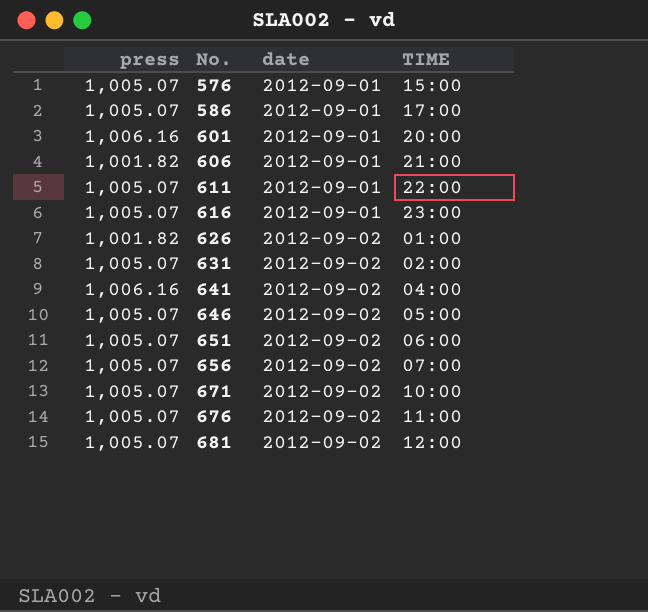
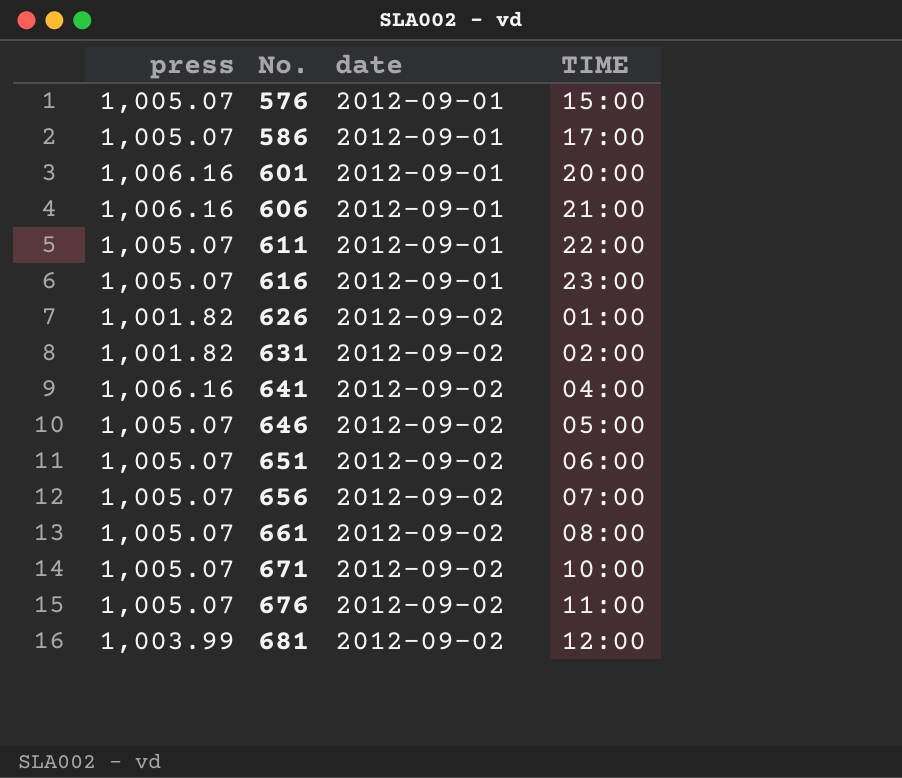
606 | press: 1,001.82 -> 1,006.16
631 | press: 1,005.07 -> 1,001.82
row 661: none -> 1,005.07 | 2012-09-02 | 08:00
681 | press: 1,005.07 -> 1,003.99

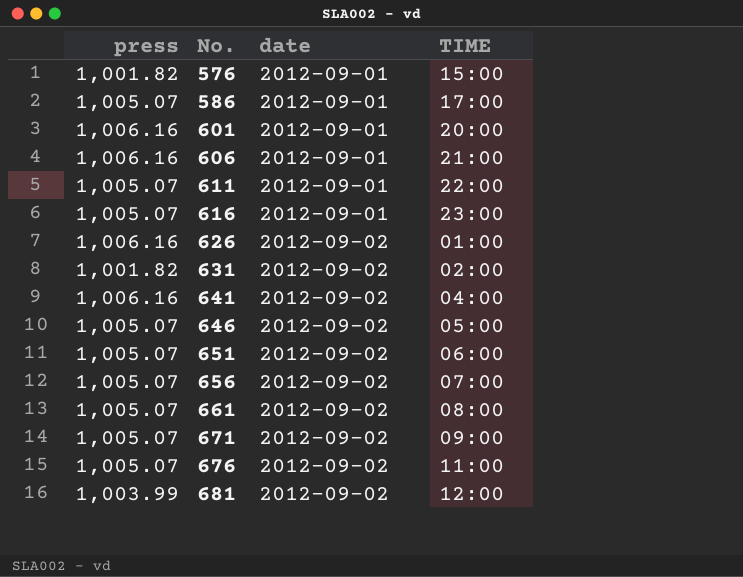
576 | press: 1,005.07 -> 1,001.82
626 | press: 1,001.82 -> 1,006.16
671 | TIME: 10:00 -> 09:00

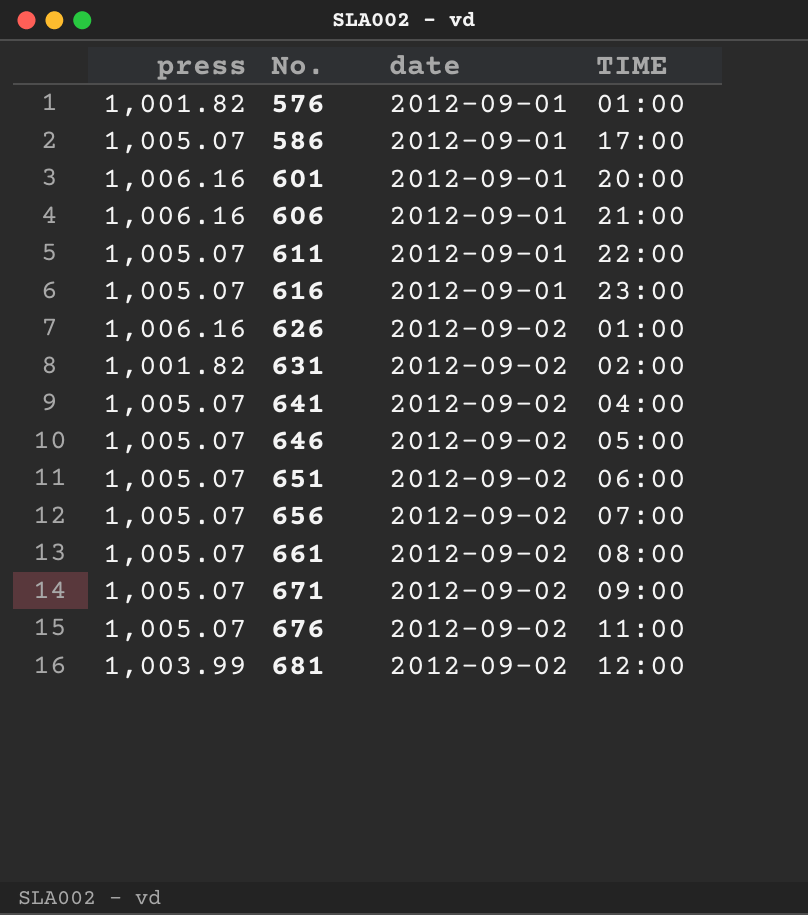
576 | TIME: 15:00 -> 01:00
641 | press: 1,006.16 -> 1,005.07

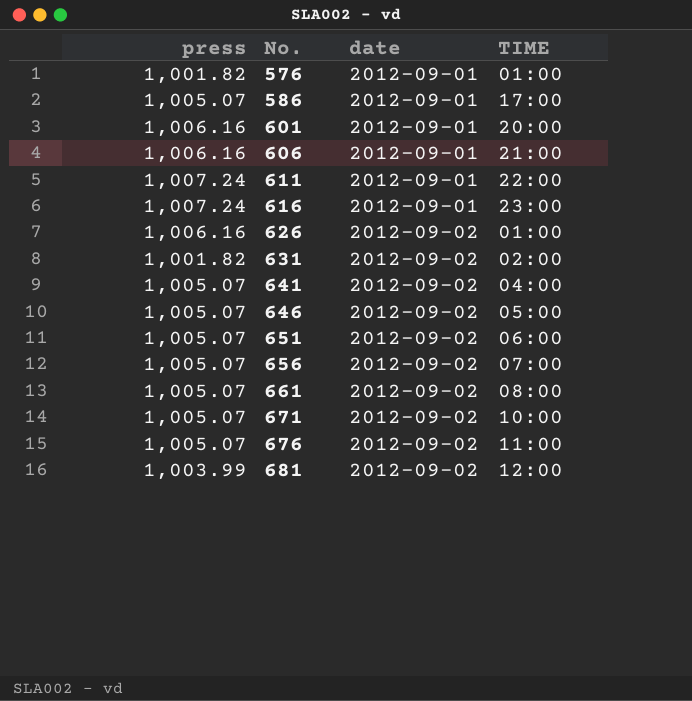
611 | press: 1,005.07 -> 1,007.24
616 | press: 1,005.07 -> 1,007.24
671 | TIME: 09:00 -> 10:00

